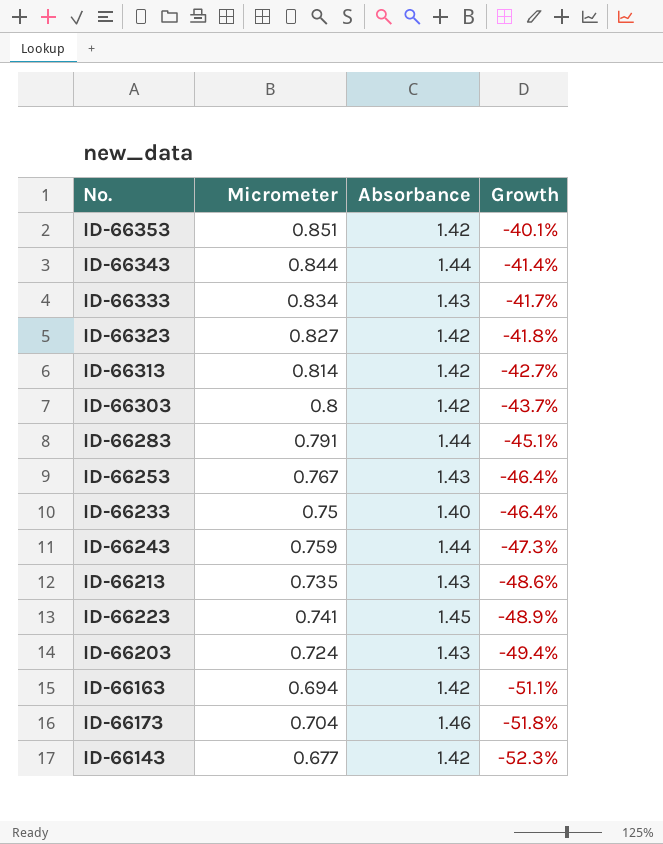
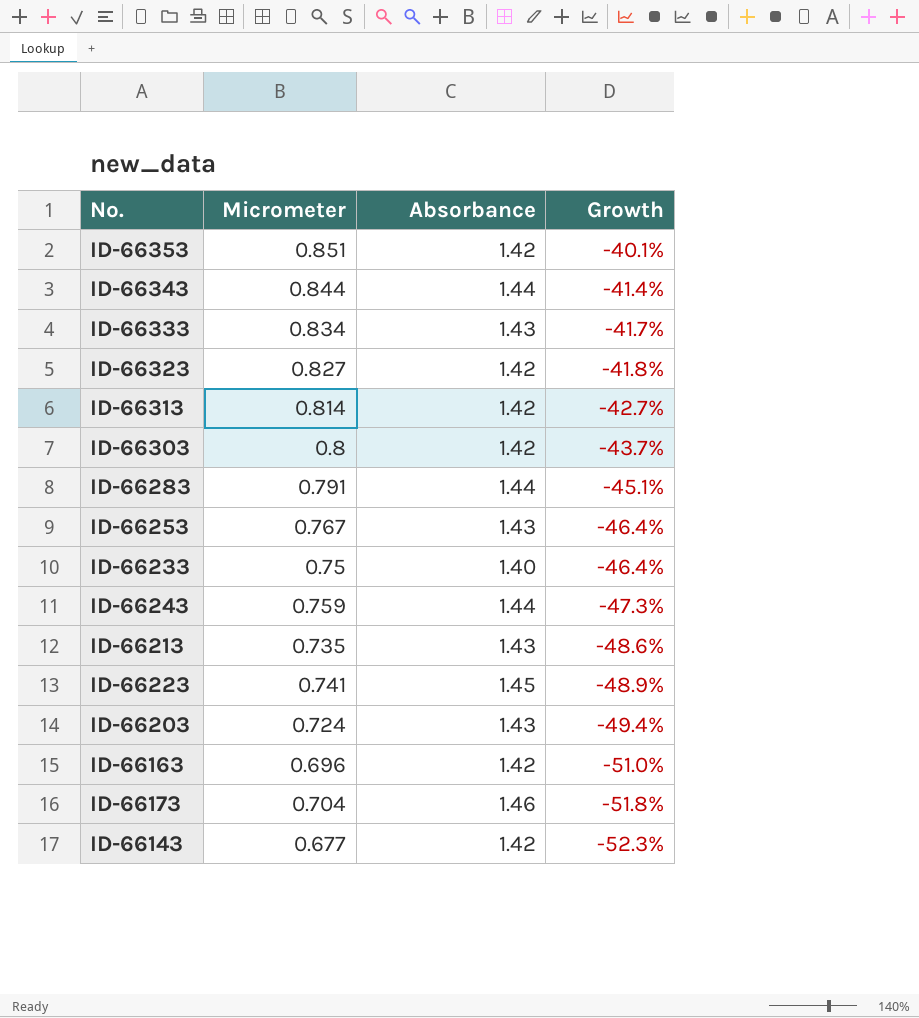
ID-66163 | Micrometer: 0.694 -> 0.696
ID-66163 | Growth: -51.1% -> -51.0%

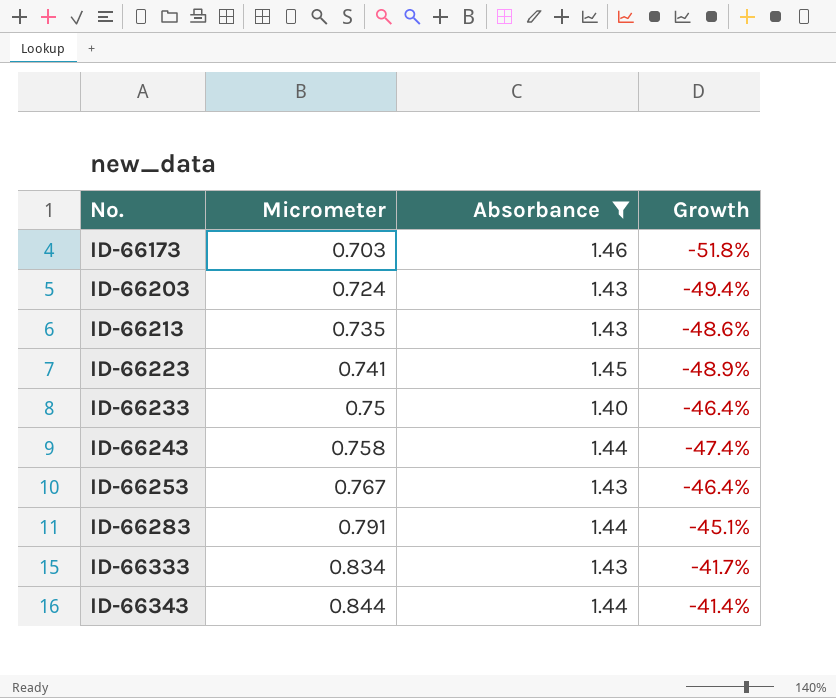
filter: none -> Absorbance != 1.42
row order: Growth descending -> No. ascending
ID-66173 | Micrometer: 0.704 -> 0.703
ID-66243 | Micrometer: 0.759 -> 0.758
ID-66243 | Growth: -47.3% -> -47.4%

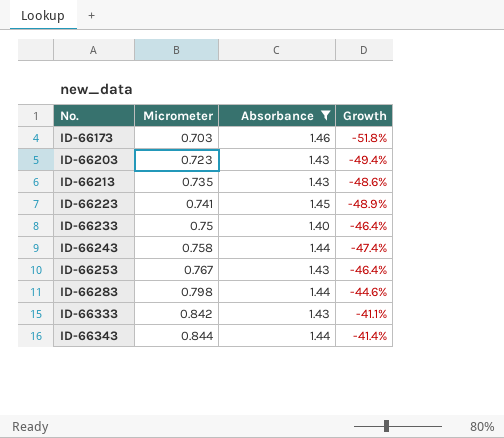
ID-66203 | Micrometer: 0.724 -> 0.723
ID-66283 | Micrometer: 0.791 -> 0.798
ID-66283 | Growth: -45.1% -> -44.6%
ID-66333 | Micrometer: 0.834 -> 0.842
ID-66333 | Growth: -41.7% -> -41.1%

